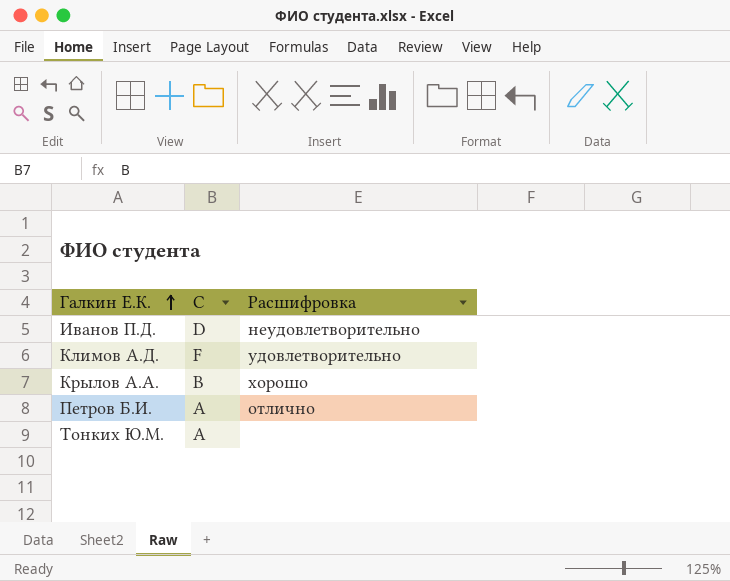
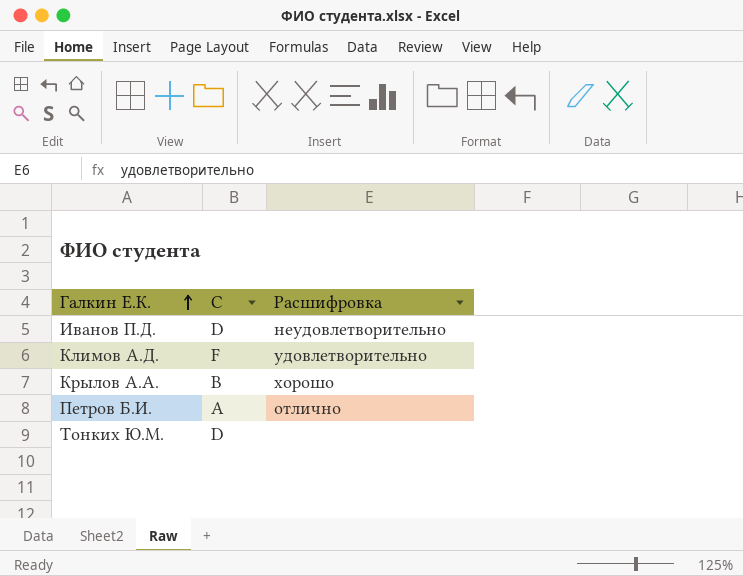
Тонких Ю.М. | C: A -> D

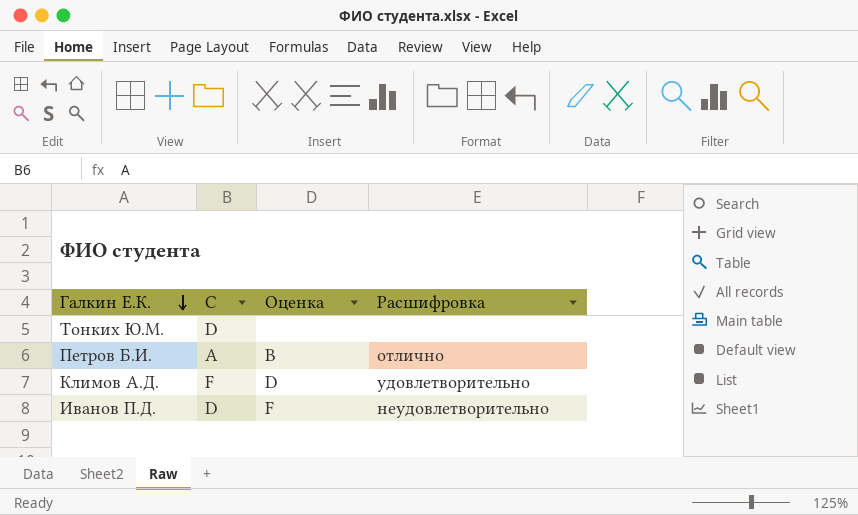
row order: Галкин Е.К. ascending -> Галкин Е.К. descending
column Оценка | position: none -> 3
row Крылов А.А.: B | хорошо -> none

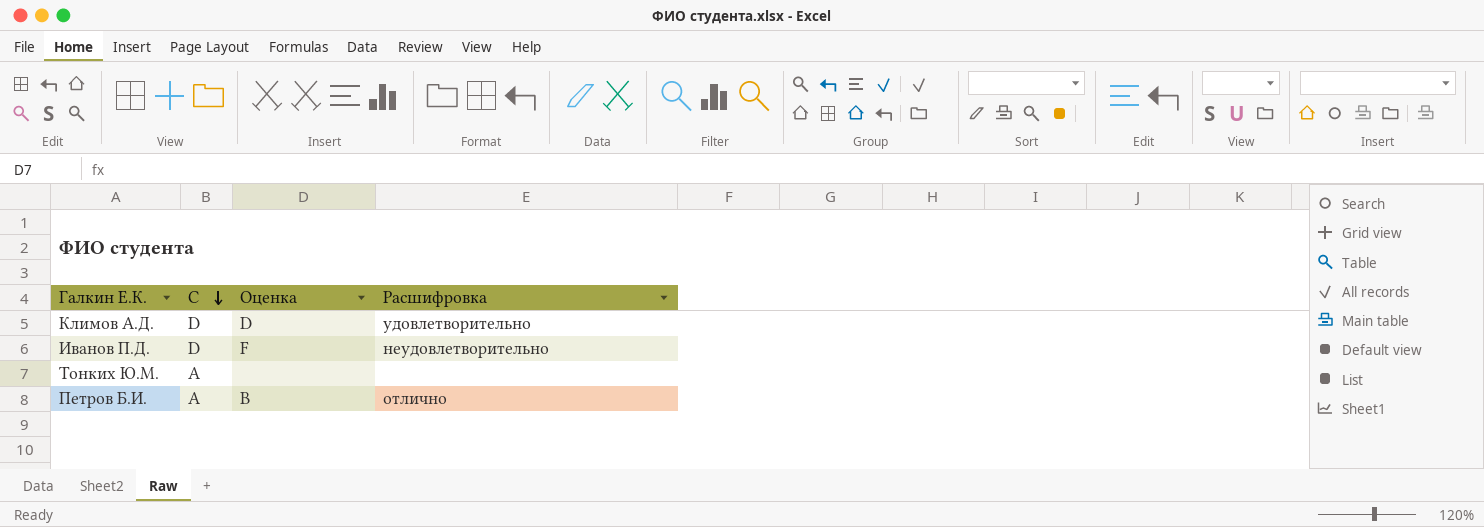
row order: Галкин Е.К. descending -> C descending
Климов А.Д. | C: F -> D
Тонких Ю.М. | C: D -> A

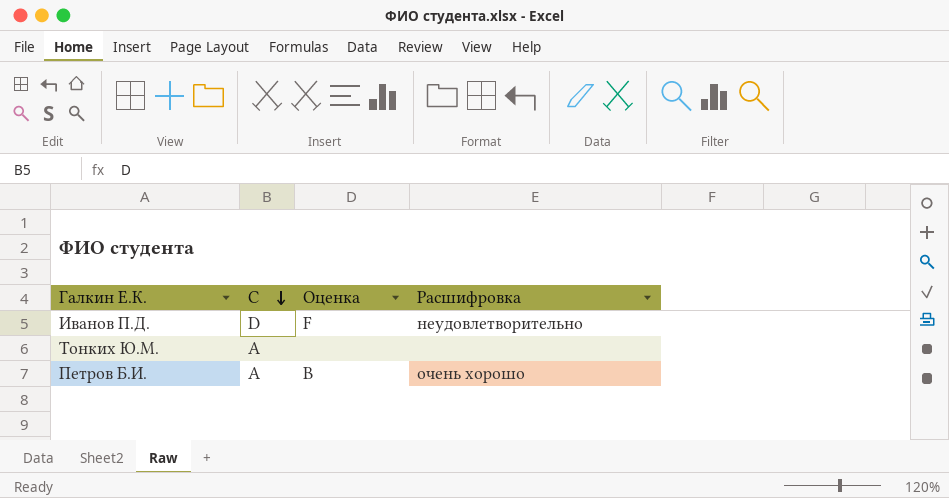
row Климов А.Д.: D | D | удовлетворительно -> none
Петров Б.И. | Расшифровка: отлично -> очень хорошо

